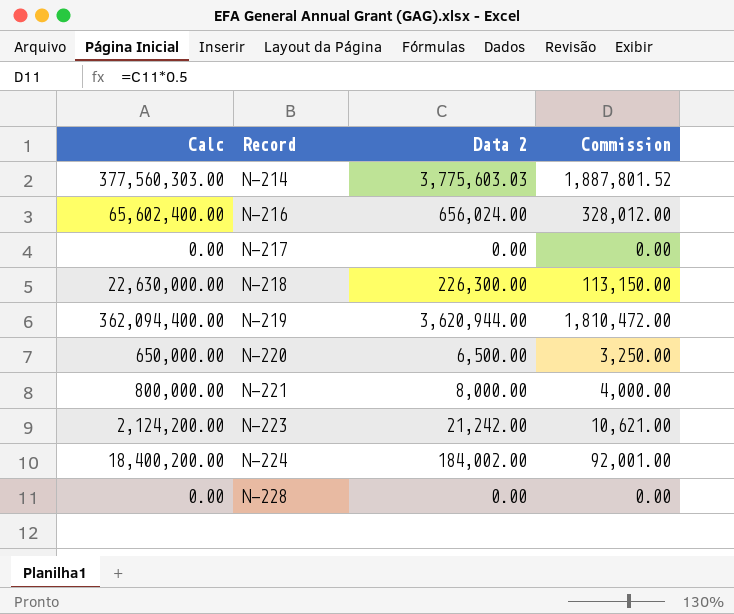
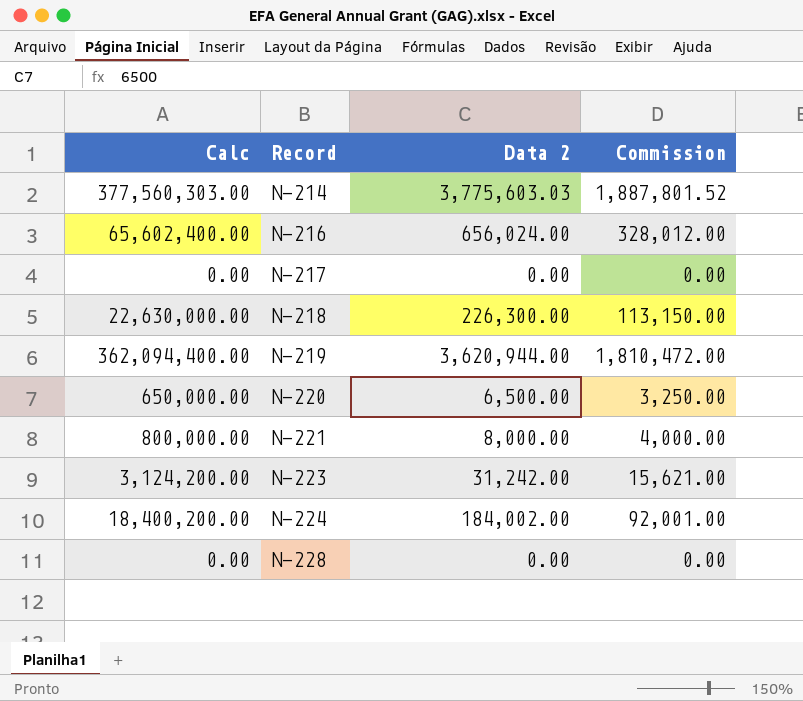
N-223 | Calc: 2,124,200.00 -> 3,124,200.00
N-223 | Data 2: 21,242.00 -> 31,242.00
N-223 | Commission: 10,621.00 -> 15,621.00

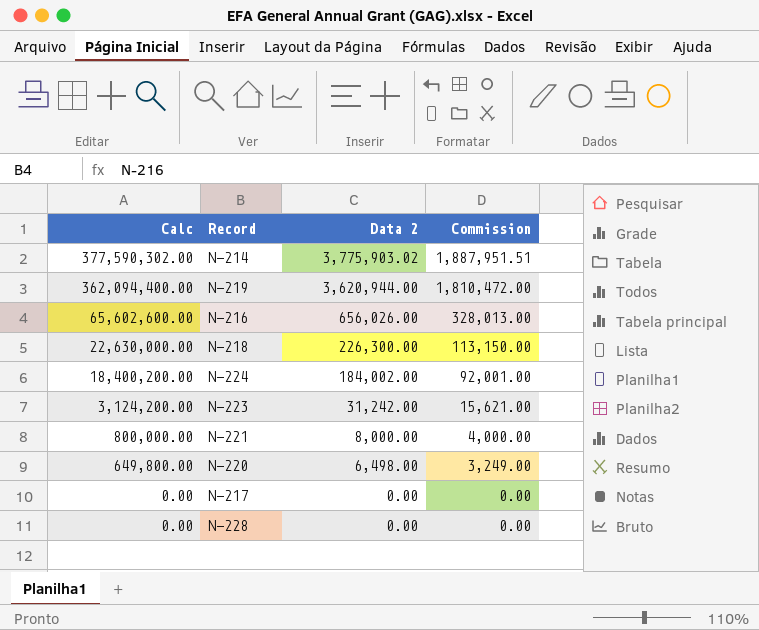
row order: Record ascending -> Calc descending
N-214 | Calc: 377,560,303.00 -> 377,590,302.00
N-214 | Data 2: 3,775,603.03 -> 3,775,903.02
N-214 | Commission: 1,887,801.52 -> 1,887,951.51
N-216 | Calc: 65,602,400.00 -> 65,602,600.00
N-216 | Data 2: 656,024.00 -> 656,026.00
N-216 | Commission: 328,012.00 -> 328,013.00
N-220 | Calc: 650,000.00 -> 649,800.00
N-220 | Data 2: 6,500.00 -> 6,498.00
N-220 | Commission: 3,250.00 -> 3,249.00

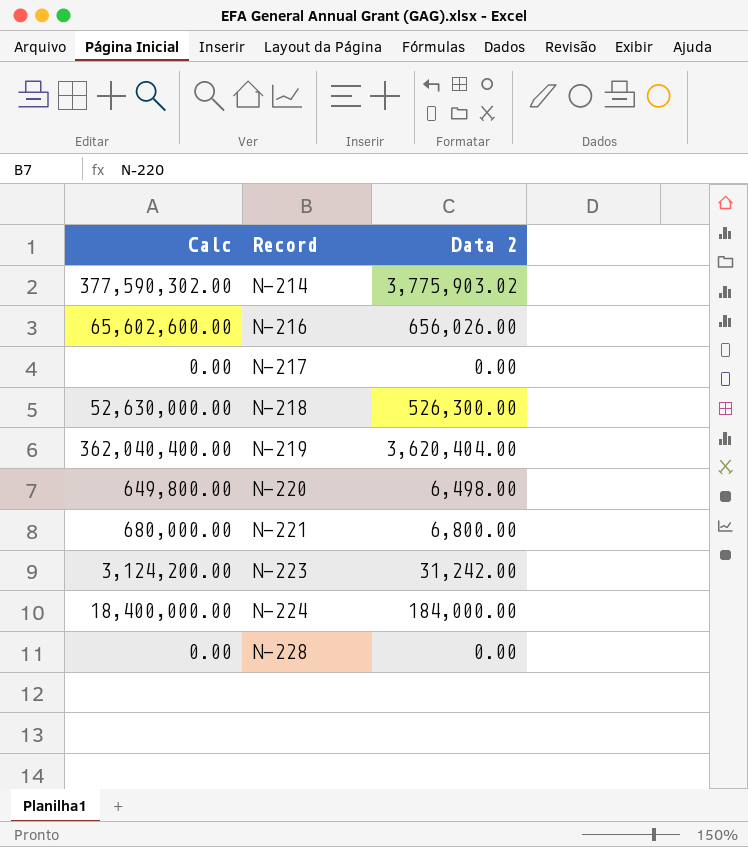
row order: Calc descending -> Record ascending
column Commission | formula: [Data 2] * 0.5 -> none
N-218 | Calc: 22,630,000.00 -> 52,630,000.00
N-218 | Data 2: 226,300.00 -> 526,300.00
N-219 | Calc: 362,094,400.00 -> 362,040,400.00
N-219 | Data 2: 3,620,944.00 -> 3,620,404.00
N-221 | Calc: 800,000.00 -> 680,000.00
N-221 | Data 2: 8,000.00 -> 6,800.00
N-224 | Calc: 18,400,200.00 -> 18,400,000.00
N-224 | Data 2: 184,002.00 -> 184,000.00

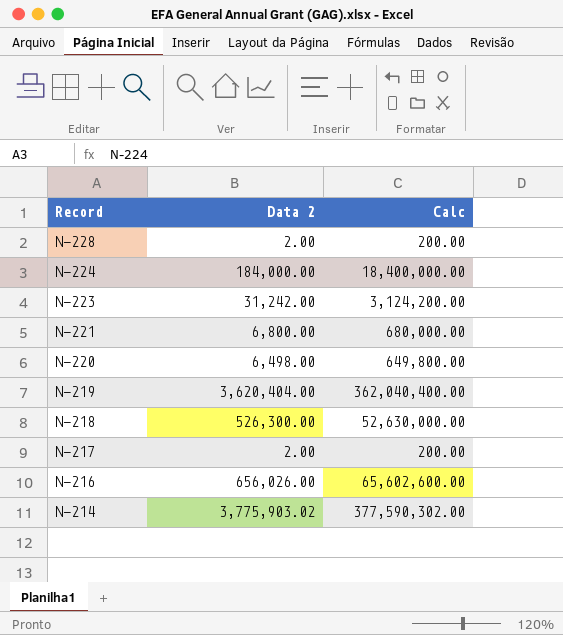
row order: Record ascending -> Record descending
column Calc | position: 1 -> 3
N-228 | Data 2: 0.00 -> 2.00
N-228 | Calc: 0.00 -> 200.00
N-217 | Data 2: 0.00 -> 2.00
N-217 | Calc: 0.00 -> 200.00

